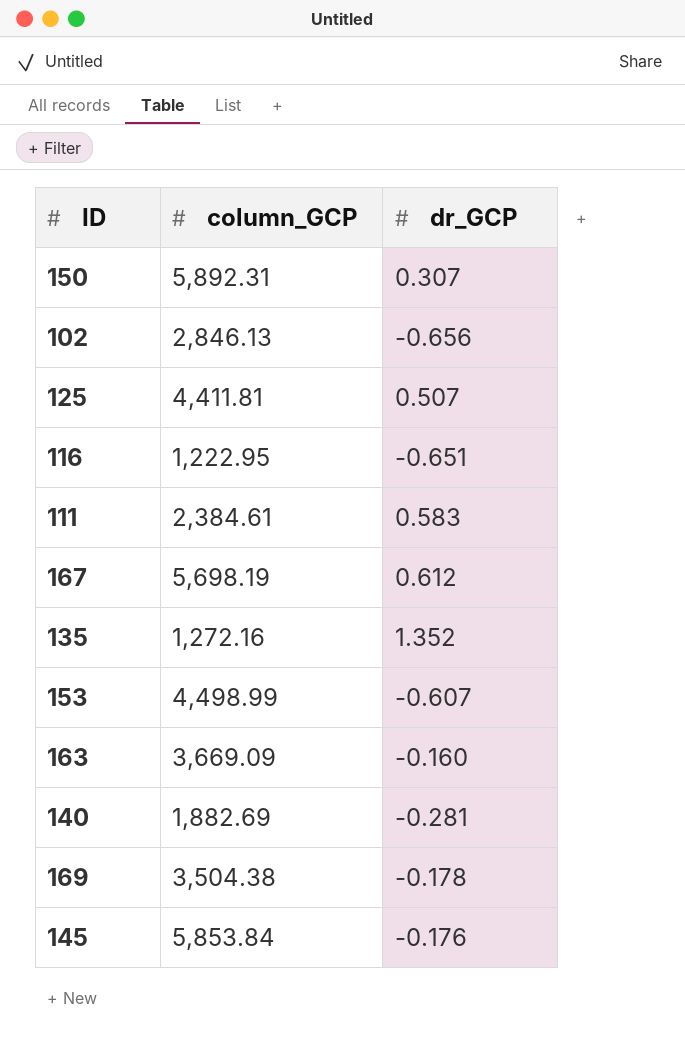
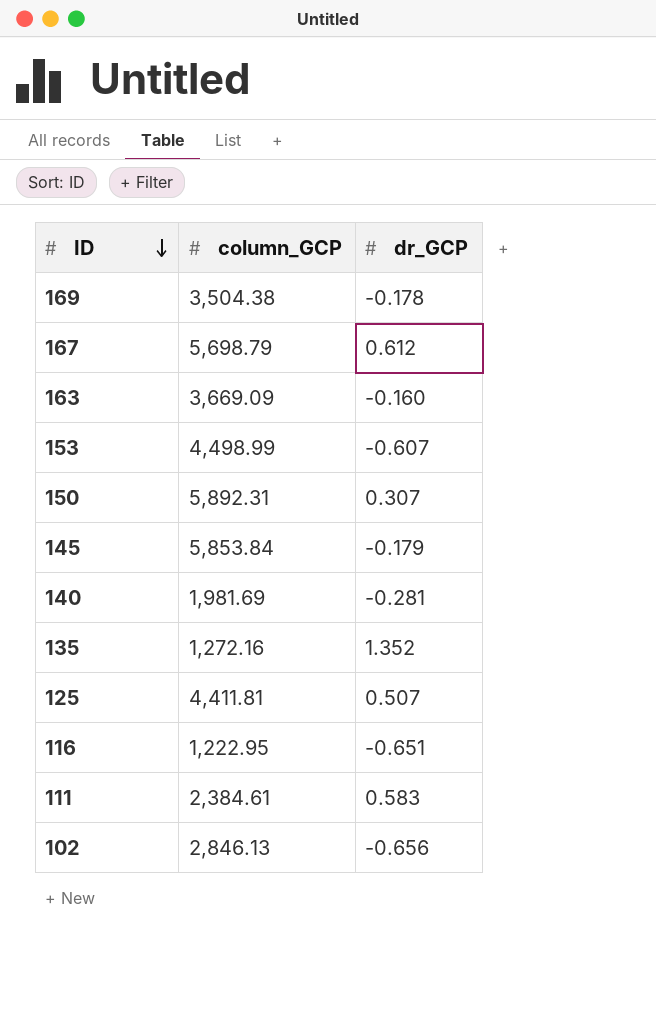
row order: none -> ID descending
167 | column_GCP: 5,698.19 -> 5,698.79
145 | dr_GCP: -0.176 -> -0.179
140 | column_GCP: 1,882.69 -> 1,981.69

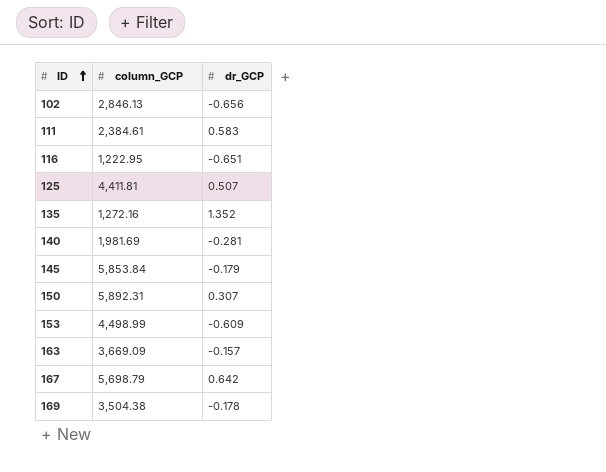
row order: ID descending -> ID ascending
153 | dr_GCP: -0.607 -> -0.609
163 | dr_GCP: -0.160 -> -0.157
167 | dr_GCP: 0.612 -> 0.642

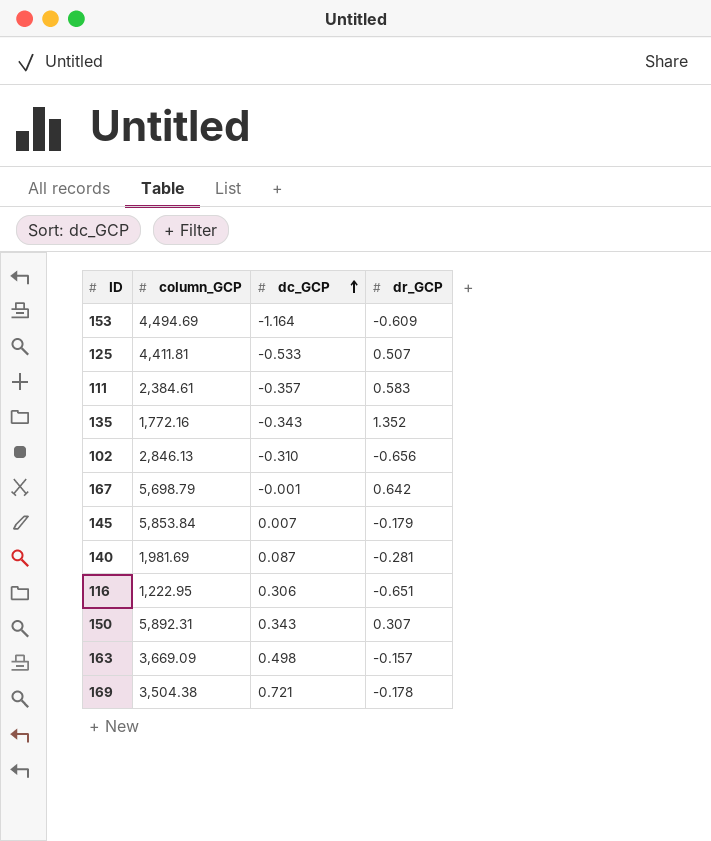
row order: ID ascending -> dc_GCP ascending
column dc_GCP | position: none -> 3
153 | column_GCP: 4,498.99 -> 4,494.69
135 | column_GCP: 1,272.16 -> 1,772.16

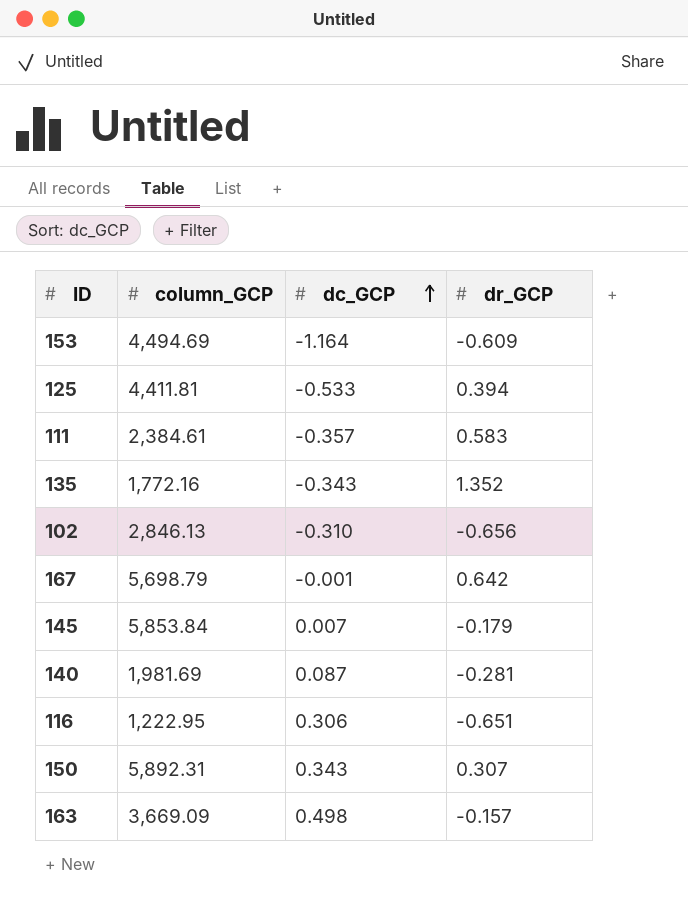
row 169: 3,504.38 | 0.721 | -0.178 -> none
125 | dr_GCP: 0.507 -> 0.394

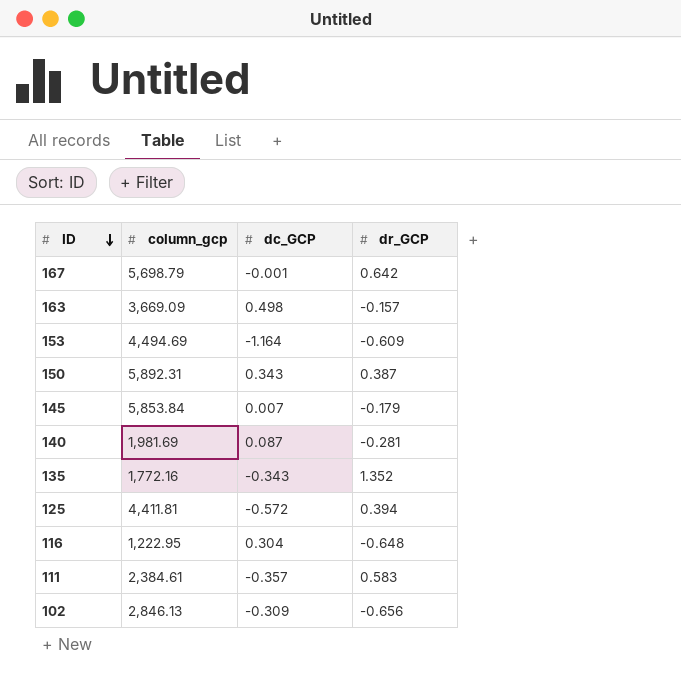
row order: dc_GCP ascending -> ID descending
column name: column_GCP -> column_gcp
150 | dr_GCP: 0.307 -> 0.387
125 | dc_GCP: -0.533 -> -0.572
116 | dc_GCP: 0.306 -> 0.304
116 | dr_GCP: -0.651 -> -0.648
102 | dc_GCP: -0.310 -> -0.309

